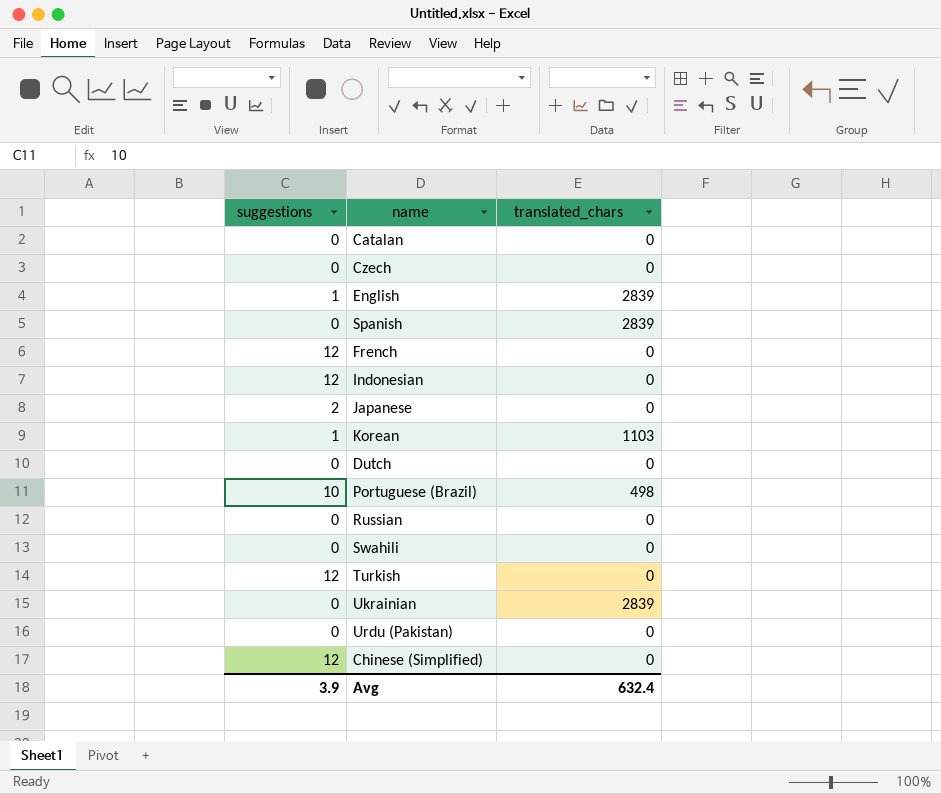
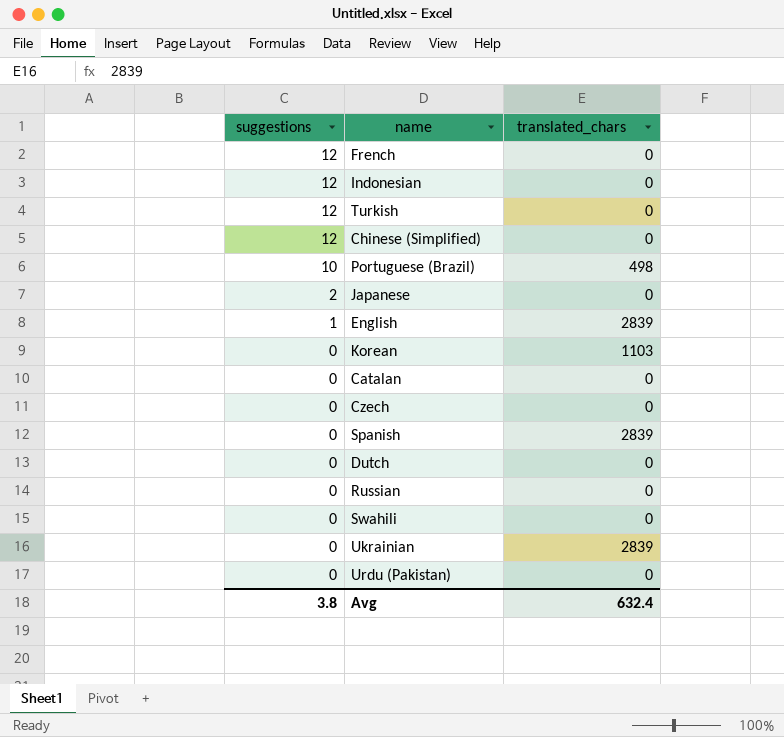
row order: none -> suggestions descending
Korean | suggestions: 1 -> 0
Avg | suggestions: 3.9 -> 3.8

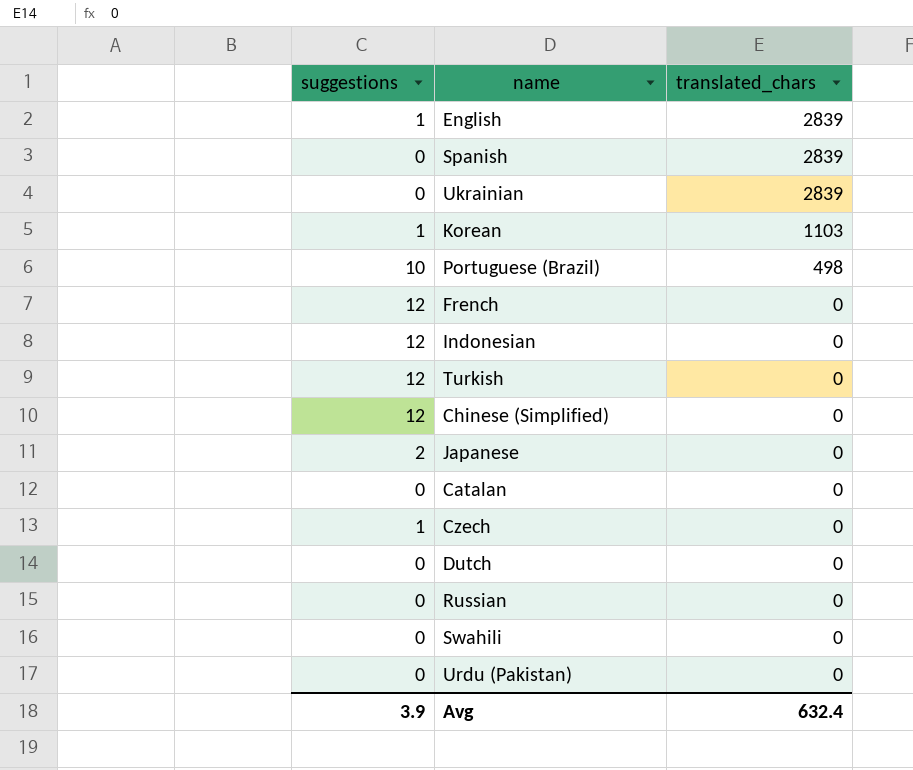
row order: suggestions descending -> translated_chars descending
Korean | suggestions: 0 -> 1
Czech | suggestions: 0 -> 1
Avg | suggestions: 3.8 -> 3.9

